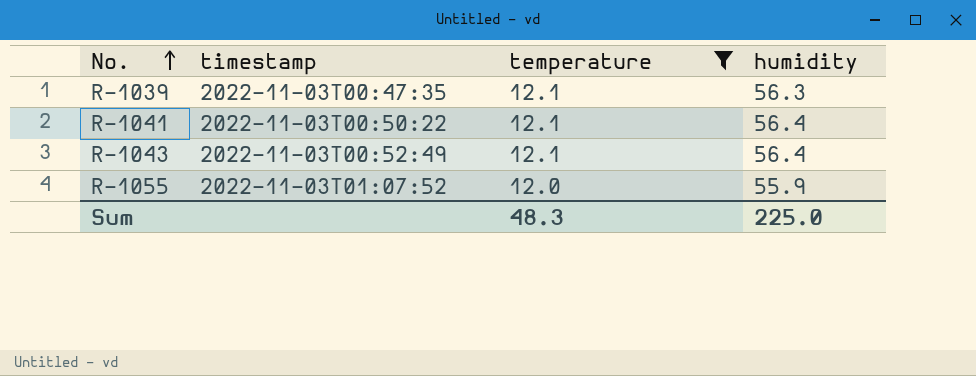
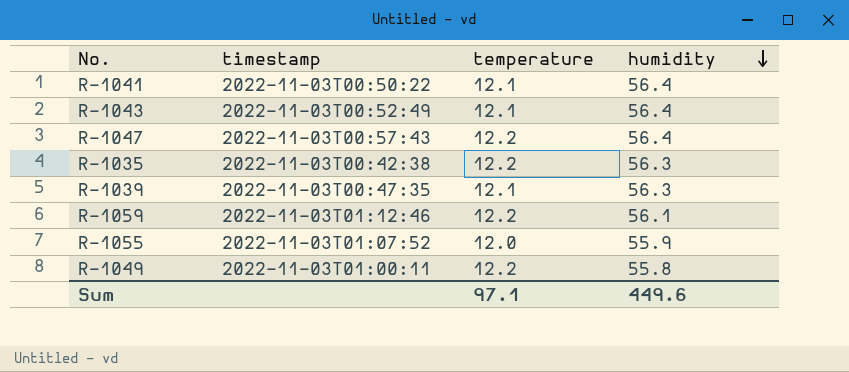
filter: temperature != 12.2 -> none
row order: No. ascending -> humidity descending
Sum | temperature: 48.3 -> 97.1
Sum | humidity: 225.0 -> 449.6

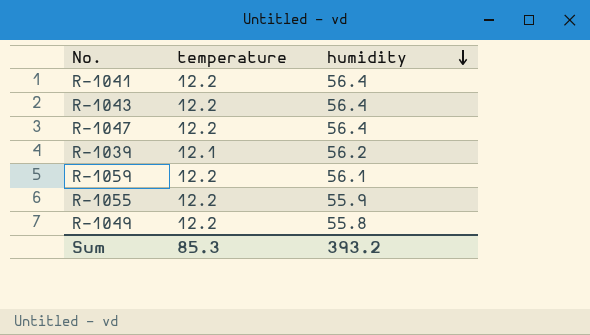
column timestamp | position: 2 -> none
row R-1035: 2022-11-03T00:42:38 | 12.2 | 56.3 -> none
R-1041 | temperature: 12.1 -> 12.2
R-1043 | temperature: 12.1 -> 12.2
R-1039 | humidity: 56.3 -> 56.2
R-1055 | temperature: 12.0 -> 12.2
Sum | temperature: 97.1 -> 85.3
Sum | humidity: 449.6 -> 393.2

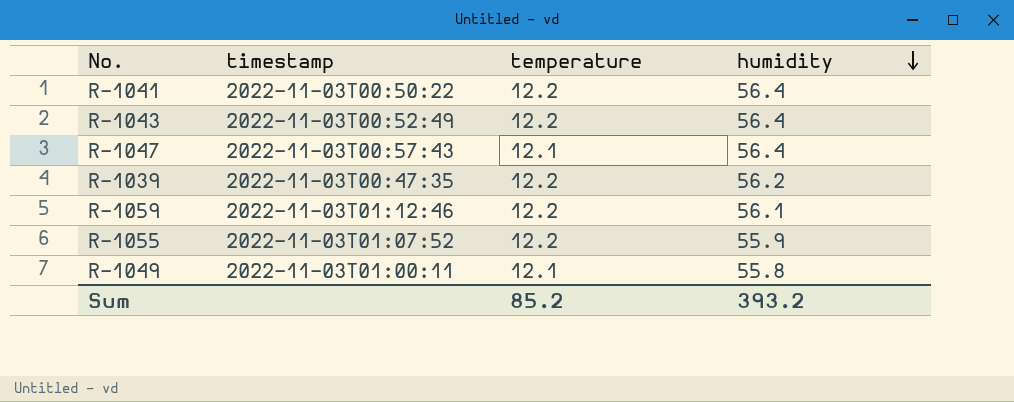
column timestamp | position: none -> 2
R-1047 | temperature: 12.2 -> 12.1
R-1039 | temperature: 12.1 -> 12.2
R-1049 | temperature: 12.2 -> 12.1
Sum | temperature: 85.3 -> 85.2

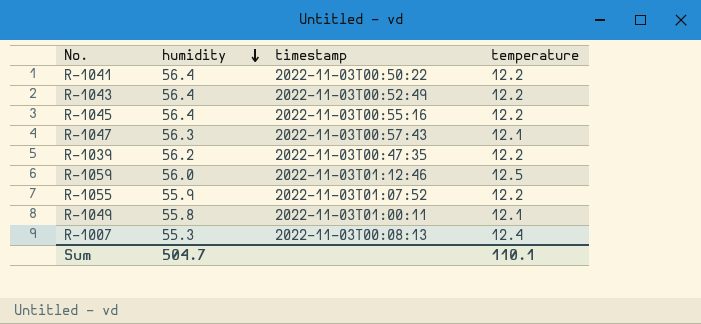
column humidity | position: 4 -> 2
row R-1045: none -> 56.4 | 2022-11-03T00:55:16 | 12.2
R-1047 | humidity: 56.4 -> 56.3
R-1059 | humidity: 56.1 -> 56.0
R-1059 | temperature: 12.2 -> 12.5
row R-1007: none -> 55.3 | 2022-11-03T00:08:13 | 12.4
Sum | humidity: 393.2 -> 504.7
Sum | temperature: 85.2 -> 110.1

